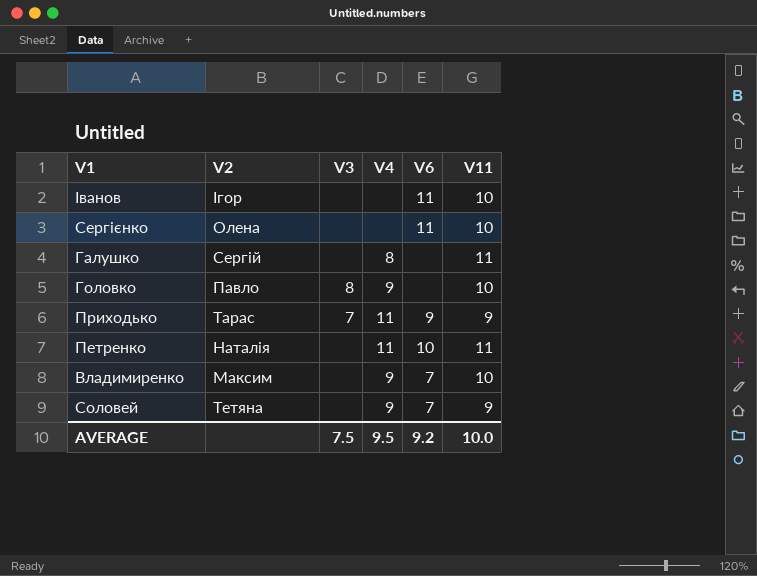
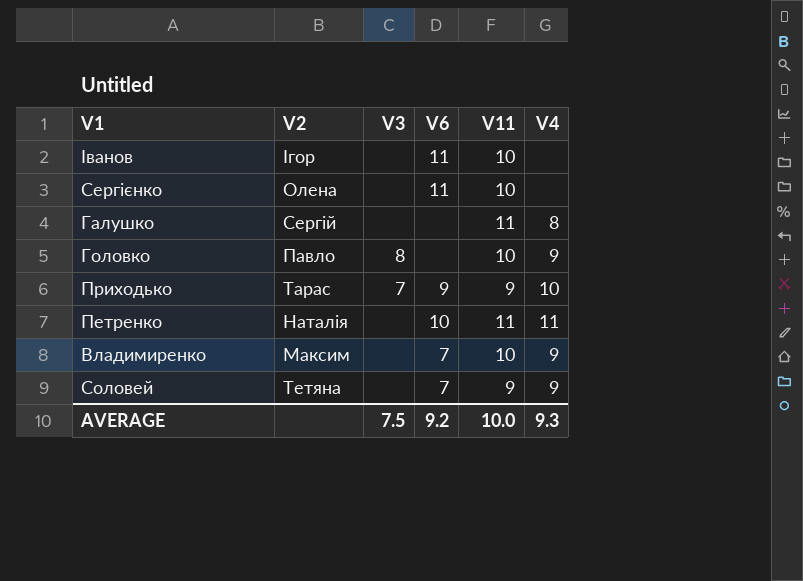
column V4 | position: 4 -> 6
Приходько | V4: 11 -> 10
AVERAGE | V4: 9.5 -> 9.3

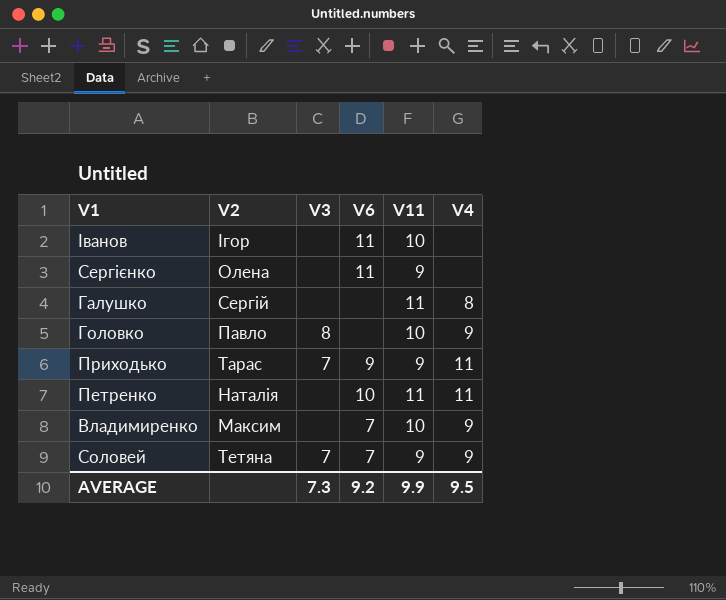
Сергієнко | V11: 10 -> 9
Приходько | V4: 10 -> 11
Соловей | V3: none -> 7
AVERAGE | V3: 7.5 -> 7.3
AVERAGE | V11: 10.0 -> 9.9
AVERAGE | V4: 9.3 -> 9.5

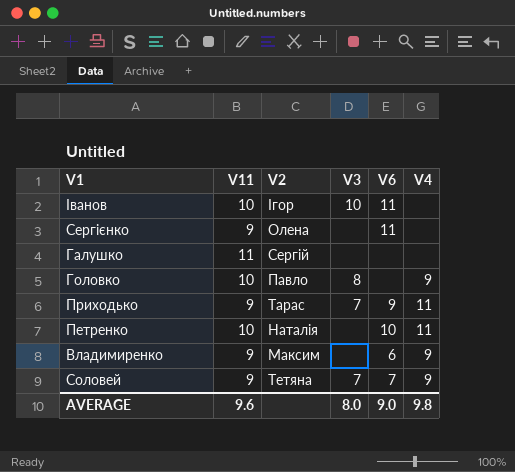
column V11 | position: 5 -> 2
Іванов | V3: none -> 10
Галушко | V4: 8 -> none
Петренко | V11: 11 -> 10
Владимиренко | V11: 10 -> 9
Владимиренко | V6: 7 -> 6
AVERAGE | V11: 9.9 -> 9.6
AVERAGE | V3: 7.3 -> 8.0
AVERAGE | V6: 9.2 -> 9.0
AVERAGE | V4: 9.5 -> 9.8

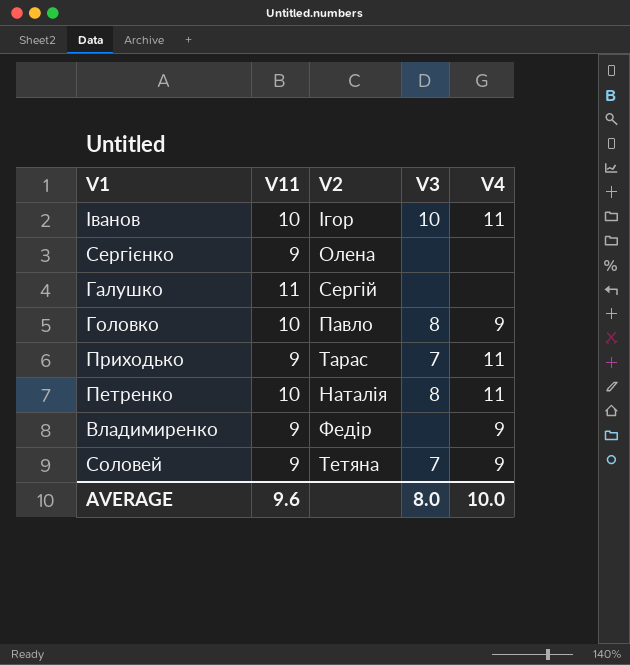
column V6 | position: 5 -> none
Іванов | V4: none -> 11
Петренко | V3: none -> 8
Владимиренко | V2: Максим -> Федір
AVERAGE | V4: 9.8 -> 10.0

